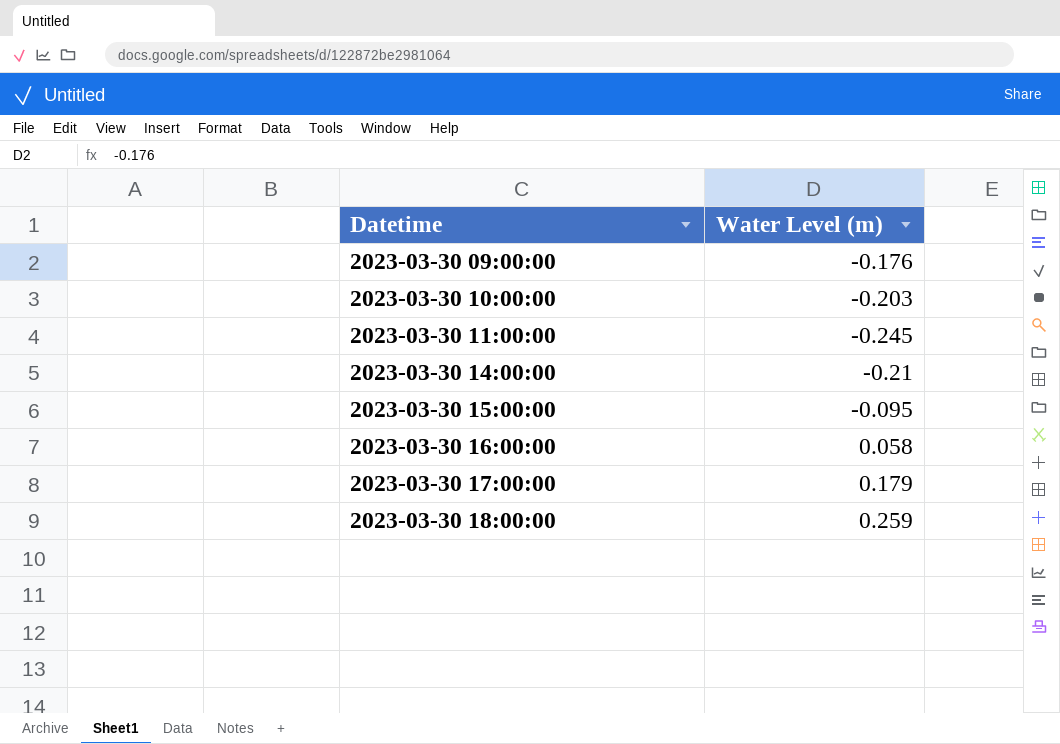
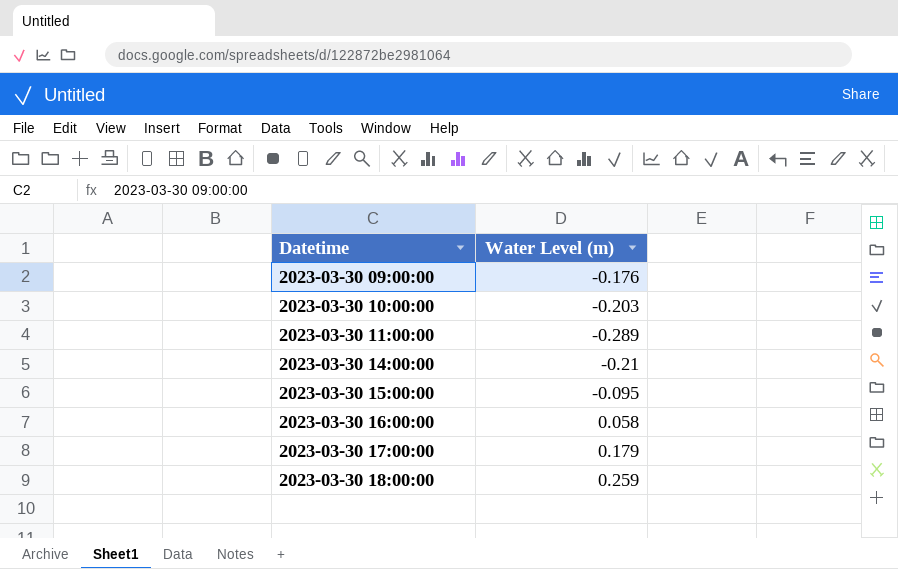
2023-03-30 11:00:00 | Water Level (m): -0.245 -> -0.289

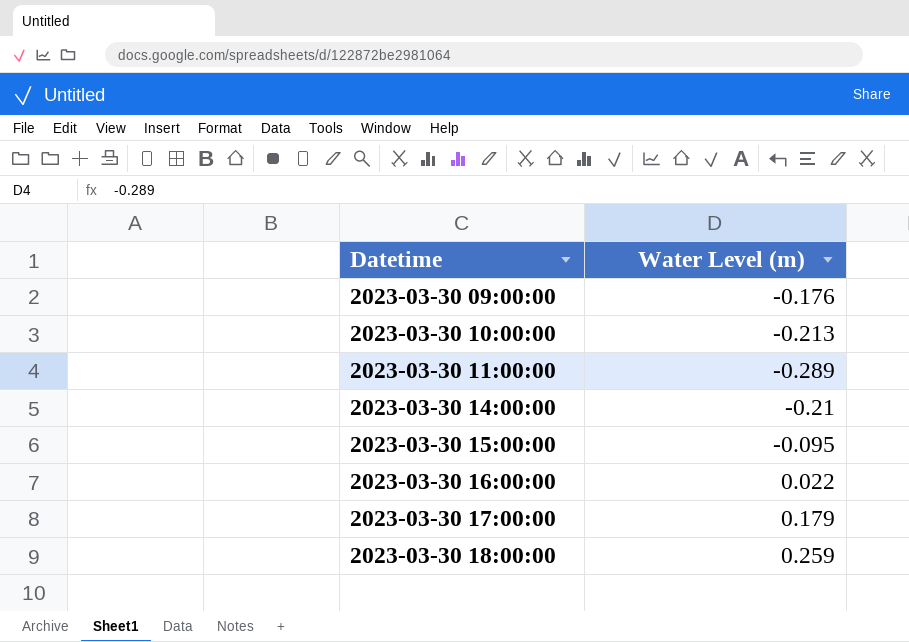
2023-03-30 10:00:00 | Water Level (m): -0.203 -> -0.213
2023-03-30 16:00:00 | Water Level (m): 0.058 -> 0.022

